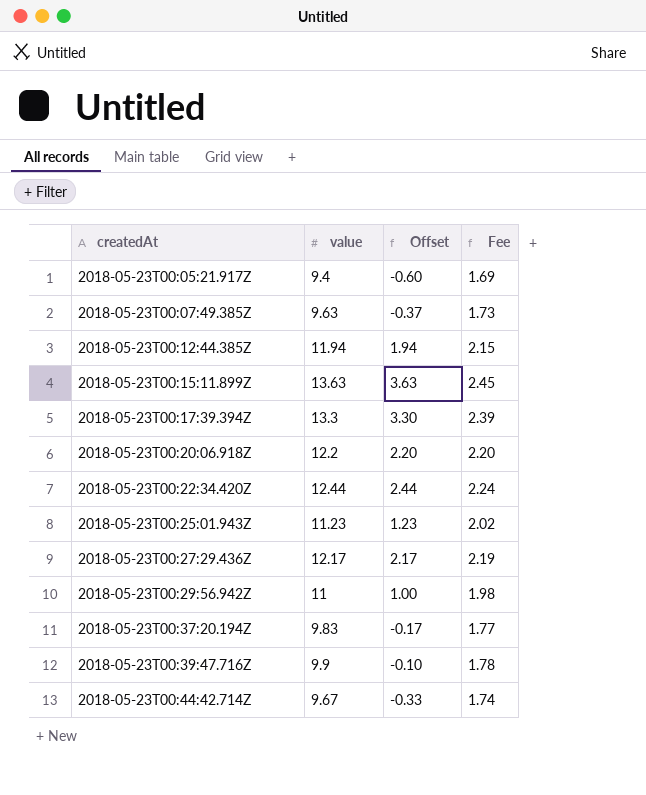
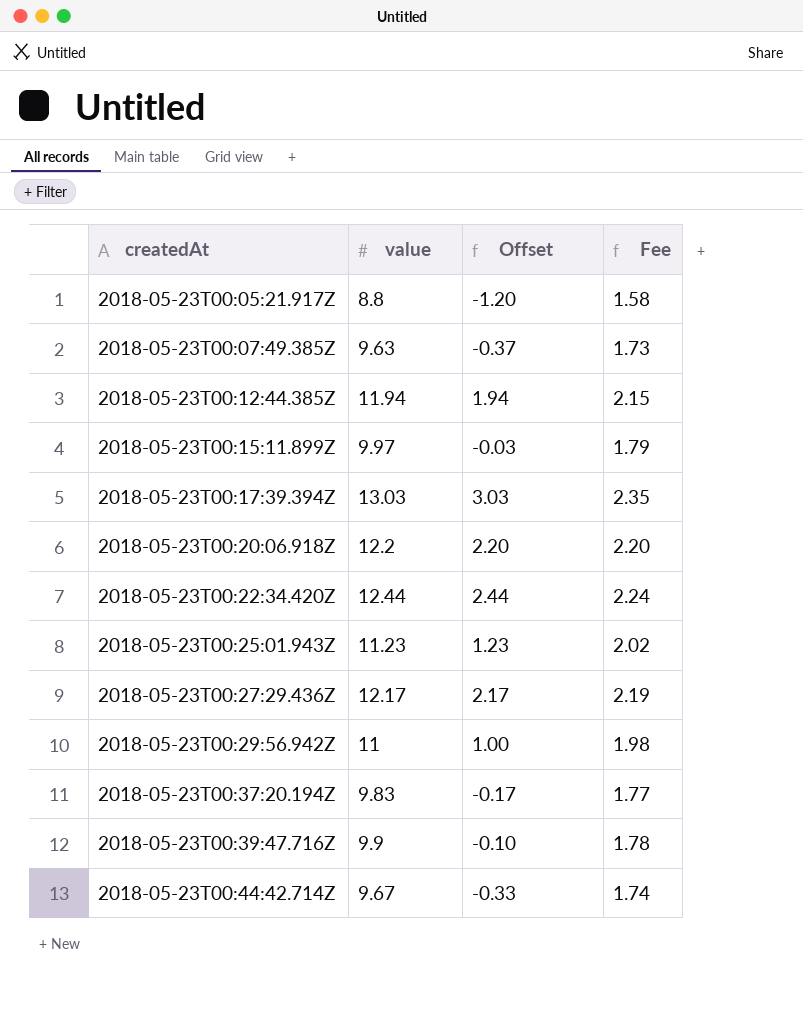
2018-05-23T00:05:21.917Z | value: 9.4 -> 8.8
2018-05-23T00:05:21.917Z | Offset: -0.60 -> -1.20
2018-05-23T00:05:21.917Z | Fee: 1.69 -> 1.58
2018-05-23T00:15:11.899Z | value: 13.63 -> 9.97
2018-05-23T00:15:11.899Z | Offset: 3.63 -> -0.03
2018-05-23T00:15:11.899Z | Fee: 2.45 -> 1.79
2018-05-23T00:17:39.394Z | value: 13.3 -> 13.03
2018-05-23T00:17:39.394Z | Offset: 3.30 -> 3.03
2018-05-23T00:17:39.394Z | Fee: 2.39 -> 2.35

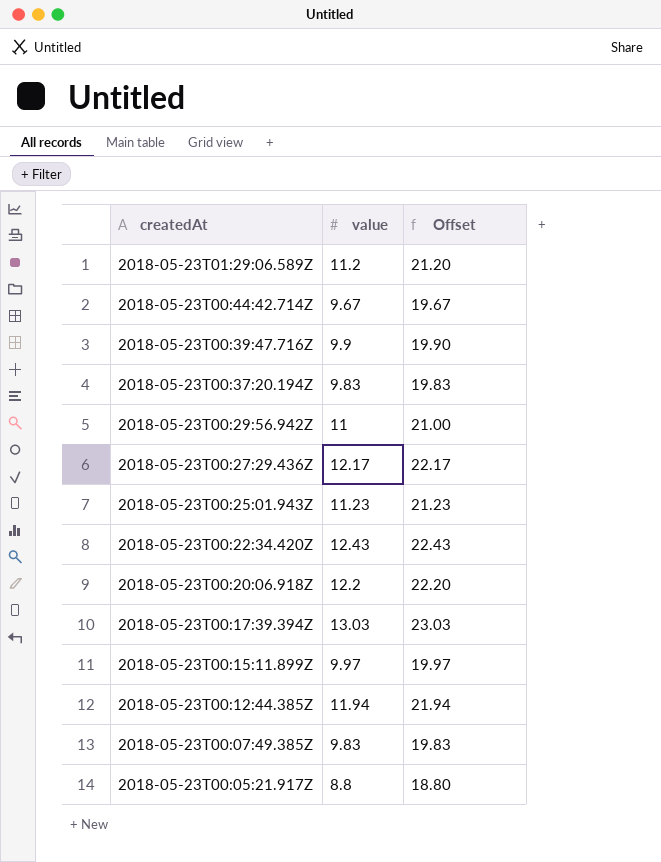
row order: createdAt ascending -> createdAt descending
column Fee | formula: [value] * 0.18 -> none
column Offset | formula: [value] - 10 -> [value] + 10
row 2018-05-23T01:29:06.589Z: none -> 11.2 | 21.20
2018-05-23T00:22:34.420Z | value: 12.44 -> 12.43
2018-05-23T00:07:49.385Z | value: 9.63 -> 9.83

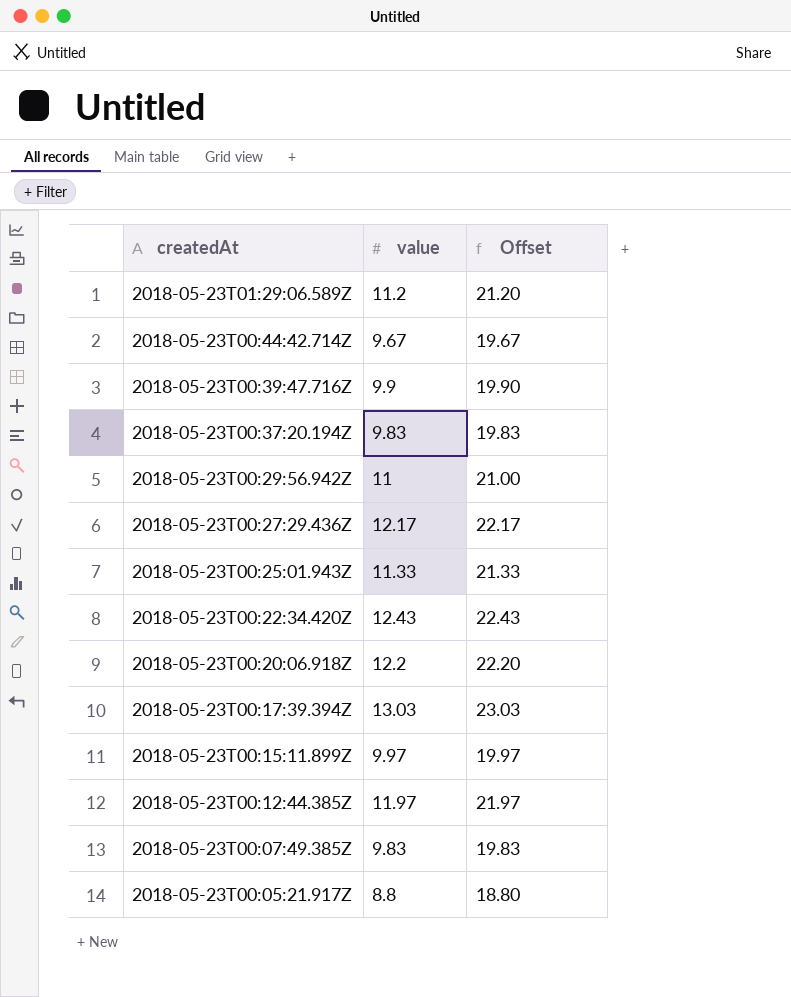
2018-05-23T00:25:01.943Z | value: 11.23 -> 11.33
2018-05-23T00:25:01.943Z | Offset: 21.23 -> 21.33
2018-05-23T00:12:44.385Z | value: 11.94 -> 11.97
2018-05-23T00:12:44.385Z | Offset: 21.94 -> 21.97

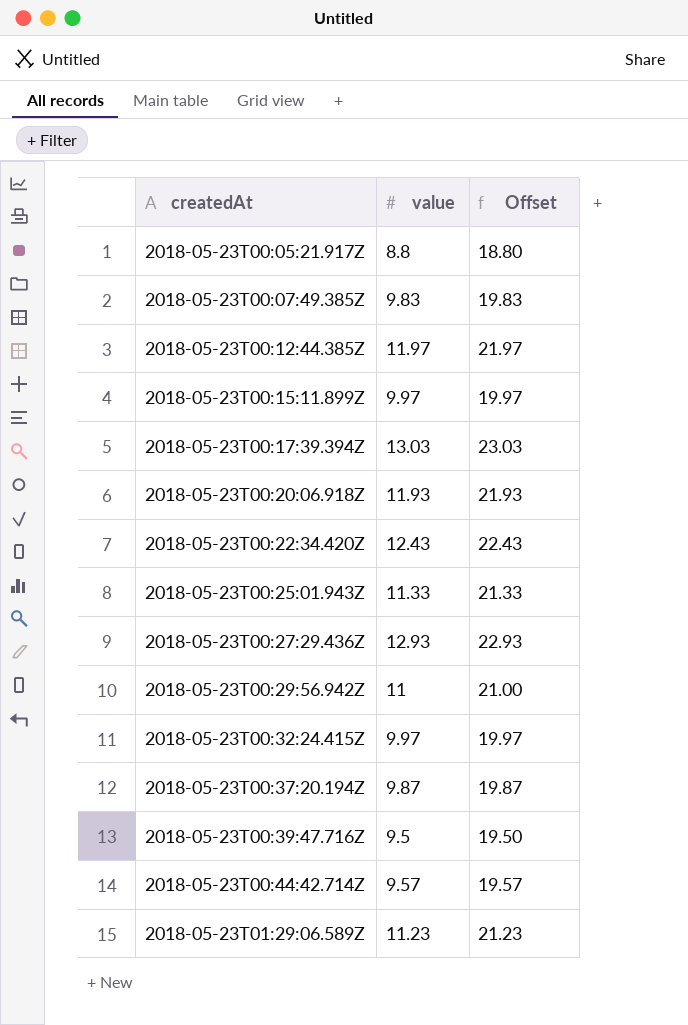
row order: createdAt descending -> createdAt ascending
2018-05-23T00:20:06.918Z | value: 12.2 -> 11.93
2018-05-23T00:20:06.918Z | Offset: 22.20 -> 21.93
2018-05-23T00:27:29.436Z | value: 12.17 -> 12.93
2018-05-23T00:27:29.436Z | Offset: 22.17 -> 22.93
row 2018-05-23T00:32:24.415Z: none -> 9.97 | 19.97
2018-05-23T00:37:20.194Z | value: 9.83 -> 9.87
2018-05-23T00:37:20.194Z | Offset: 19.83 -> 19.87
2018-05-23T00:39:47.716Z | value: 9.9 -> 9.5
2018-05-23T00:39:47.716Z | Offset: 19.90 -> 19.50
2018-05-23T00:44:42.714Z | value: 9.67 -> 9.57
2018-05-23T00:44:42.714Z | Offset: 19.67 -> 19.57
2018-05-23T01:29:06.589Z | value: 11.2 -> 11.23
2018-05-23T01:29:06.589Z | Offset: 21.20 -> 21.23

